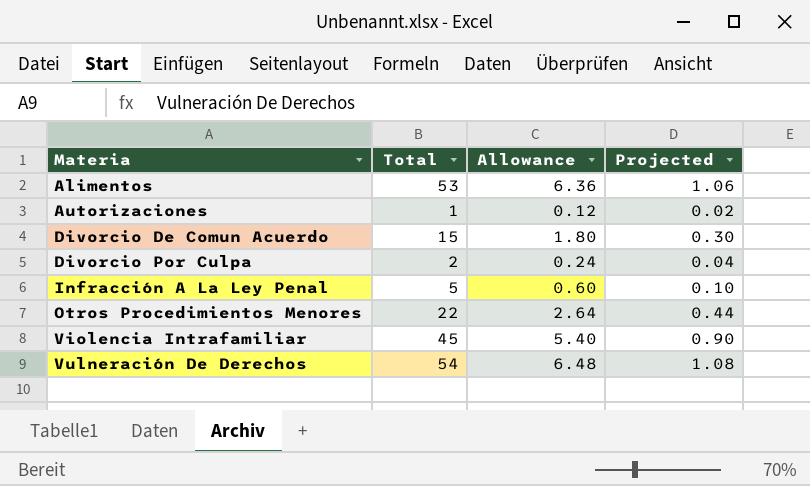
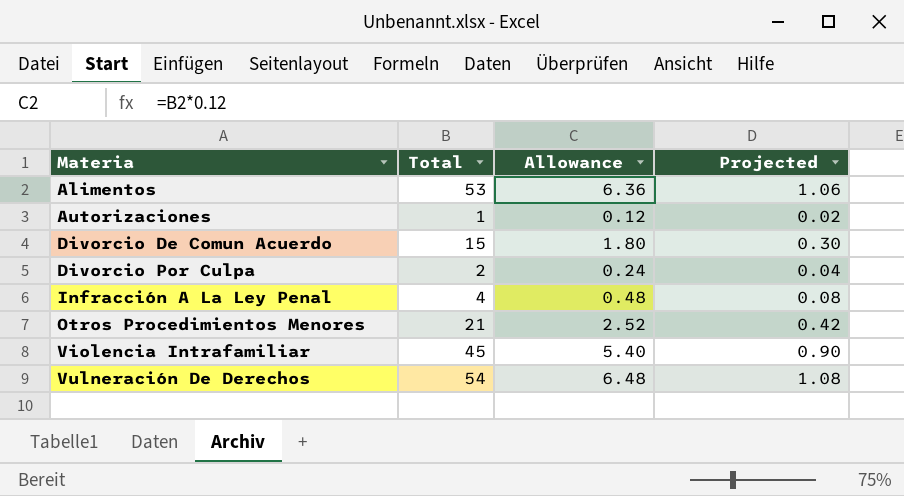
Infracción A La Ley Penal | Total: 5 -> 4
Infracción A La Ley Penal | Allowance: 0.60 -> 0.48
Infracción A La Ley Penal | Projected: 0.10 -> 0.08
Otros Procedimientos Menores | Total: 22 -> 21
Otros Procedimientos Menores | Allowance: 2.64 -> 2.52
Otros Procedimientos Menores | Projected: 0.44 -> 0.42

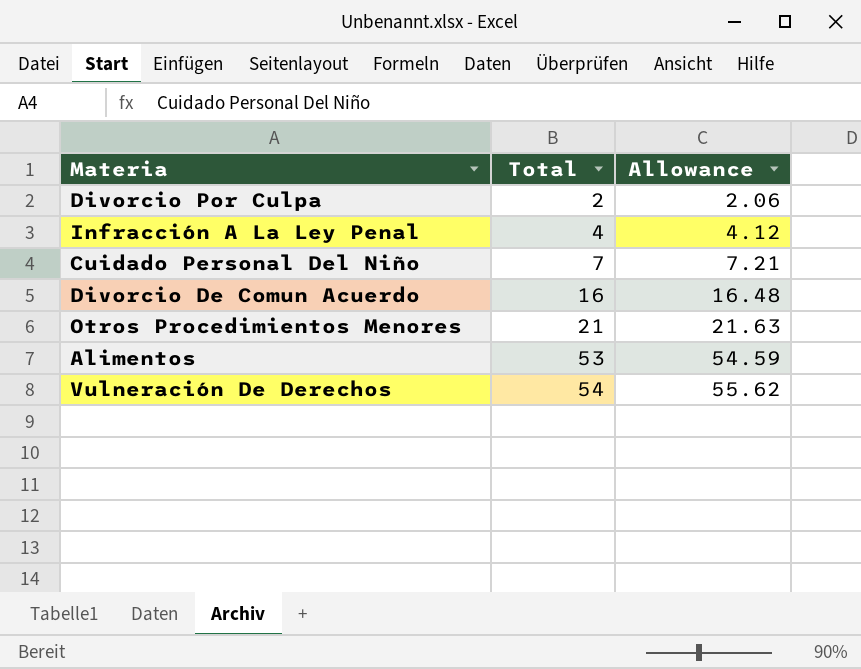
row order: Materia ascending -> Total ascending
column Projected | formula: [Total] * 0.02 -> none
column Allowance | formula: [Total] * 0.12 -> [Total] * 1.03
row Autorizaciones: 1 | 0.12 | 0.02 -> none
row Violencia Intrafamiliar: 45 | 5.40 | 0.90 -> none
row Cuidado Personal Del Niño: none -> 7 | 7.21
Divorcio De Comun Acuerdo | Total: 15 -> 16

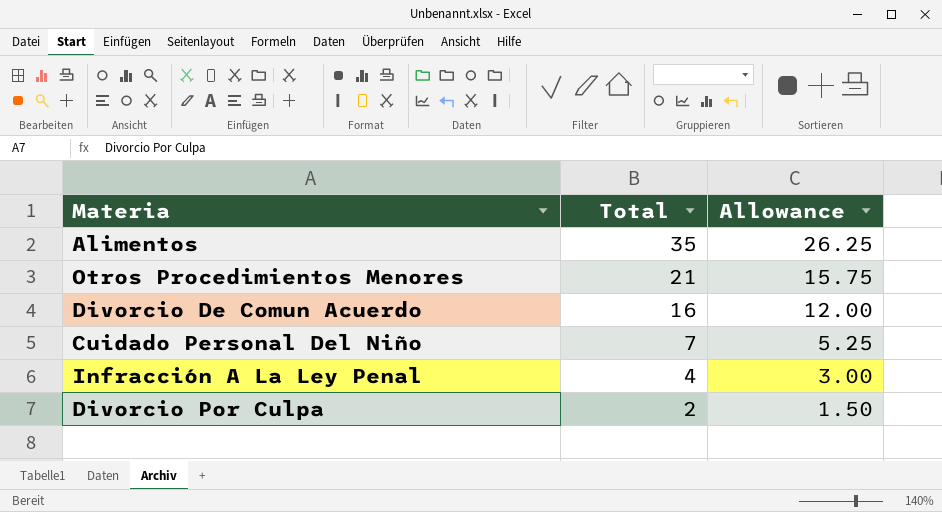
row order: Total ascending -> Total descending
column Allowance | formula: [Total] * 1.03 -> [Total] * 0.75
row Vulneración De Derechos: 54 | 55.62 -> none
Alimentos | Total: 53 -> 35

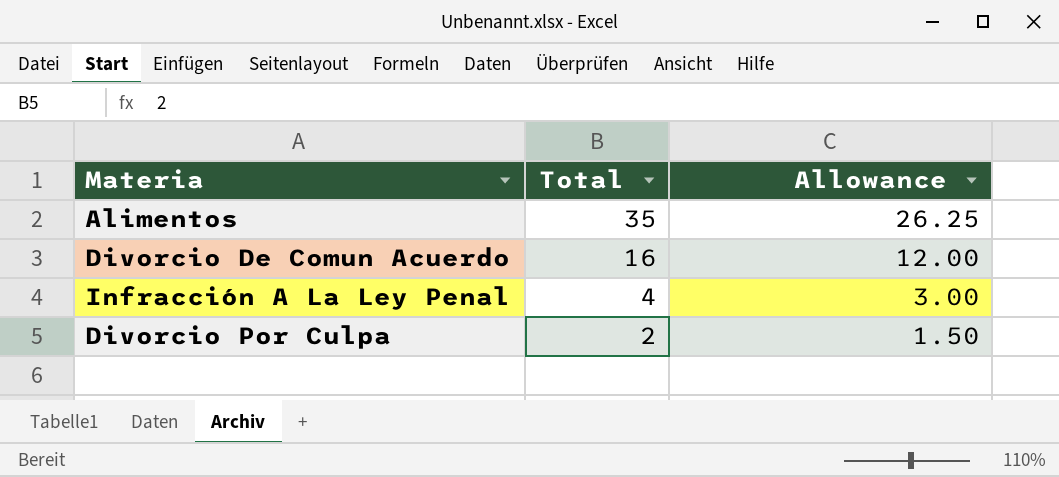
row Otros Procedimientos Menores: 21 | 15.75 -> none
row Cuidado Personal Del Niño: 7 | 5.25 -> none

